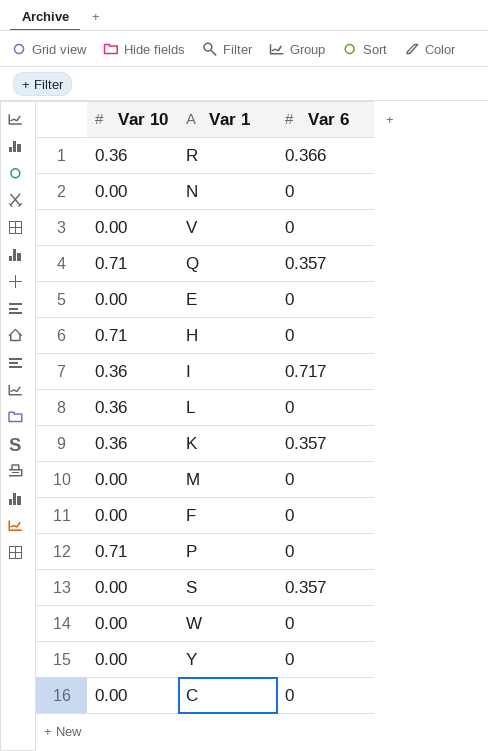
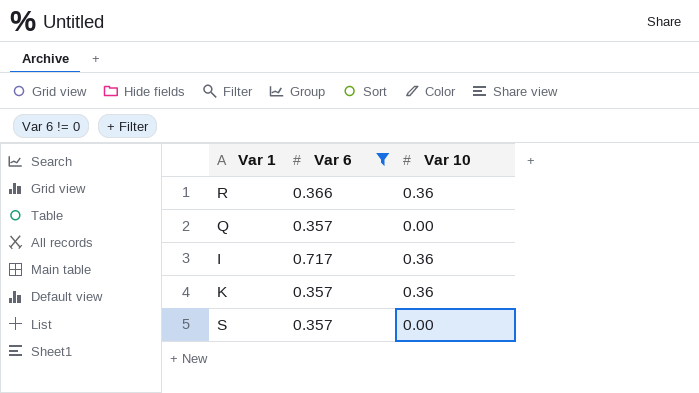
filter: none -> Var 6 != 0
column Var 10 | position: 1 -> 3
Q | Var 10: 0.71 -> 0.00

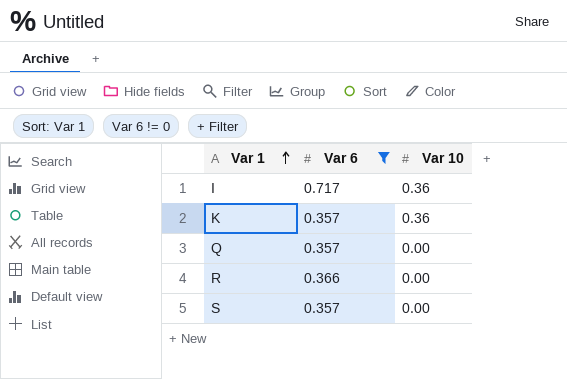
row order: none -> Var 1 ascending
R | Var 10: 0.36 -> 0.00

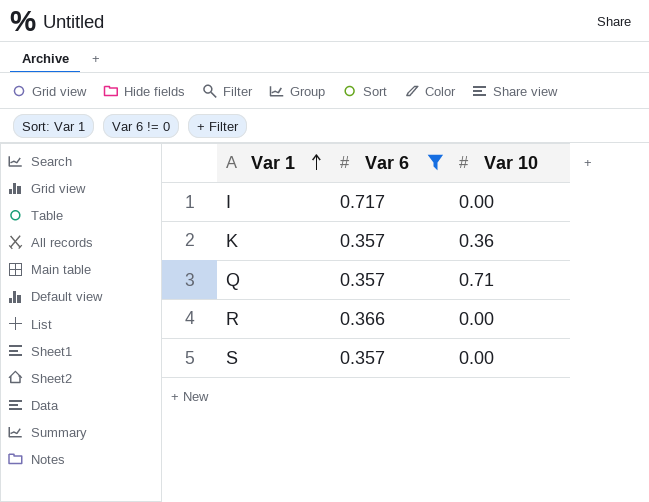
I | Var 10: 0.36 -> 0.00
Q | Var 10: 0.00 -> 0.71

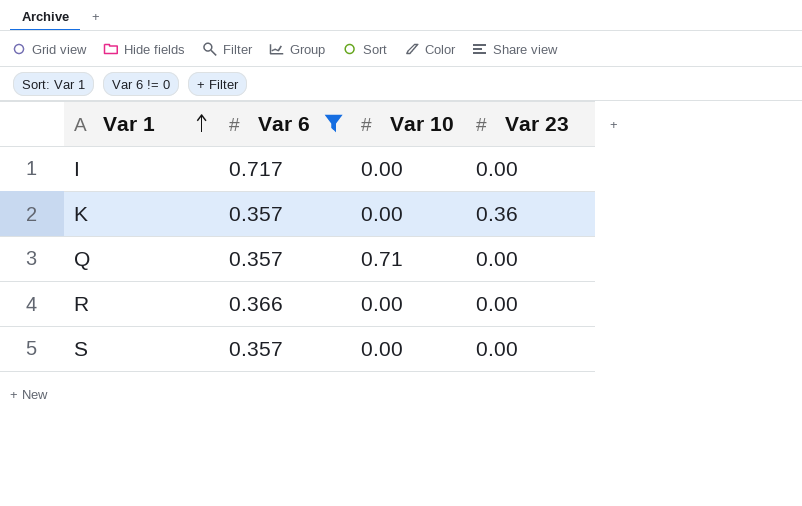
column Var 23 | position: none -> 4
K | Var 10: 0.36 -> 0.00

